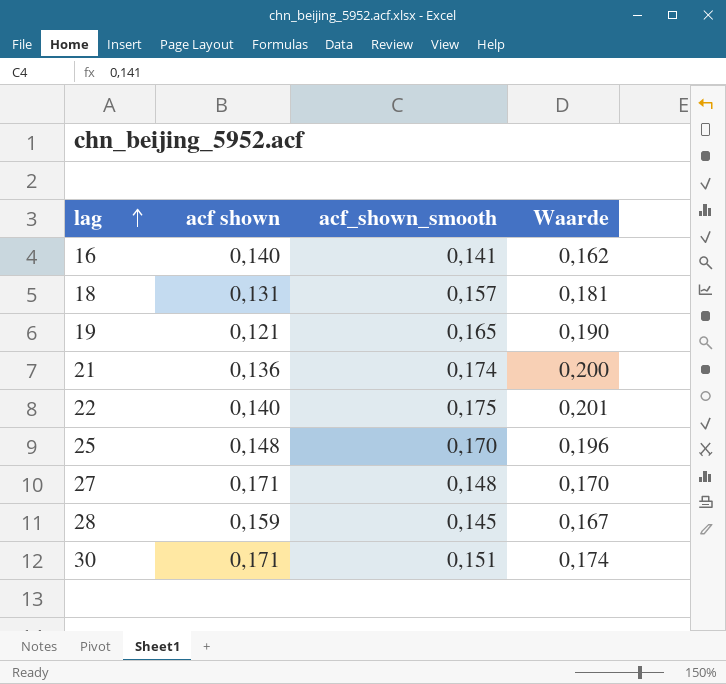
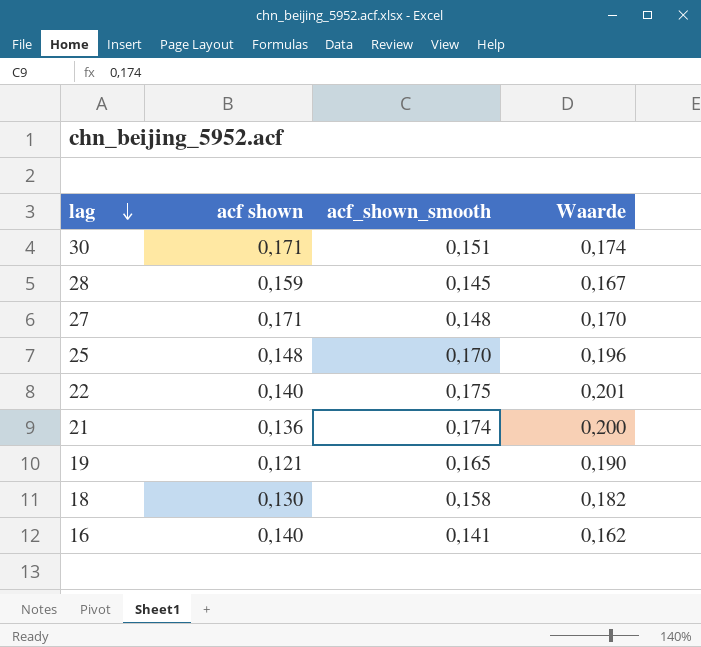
row order: lag ascending -> lag descending
18 | acf shown: 0,131 -> 0,130
18 | acf_shown_smooth: 0,157 -> 0,158
18 | Waarde: 0,181 -> 0,182

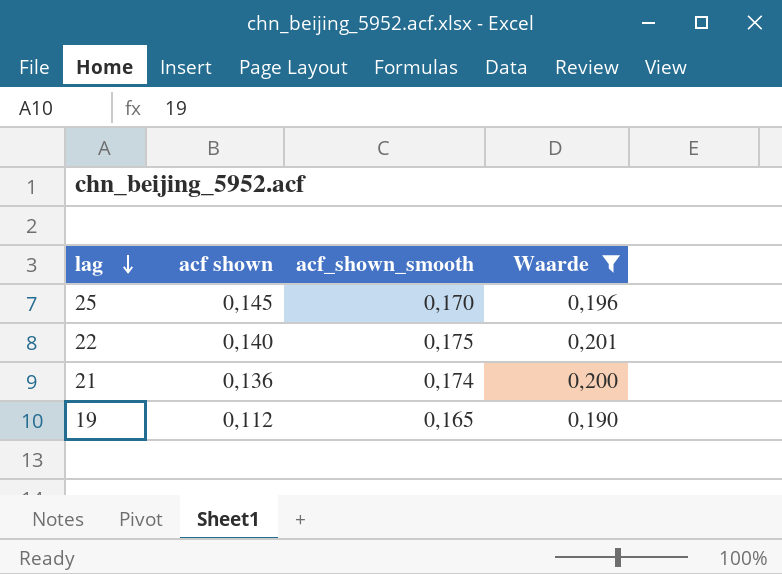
filter: none -> Waarde >= 0,190
25 | acf shown: 0,148 -> 0,145
19 | acf shown: 0,121 -> 0,112

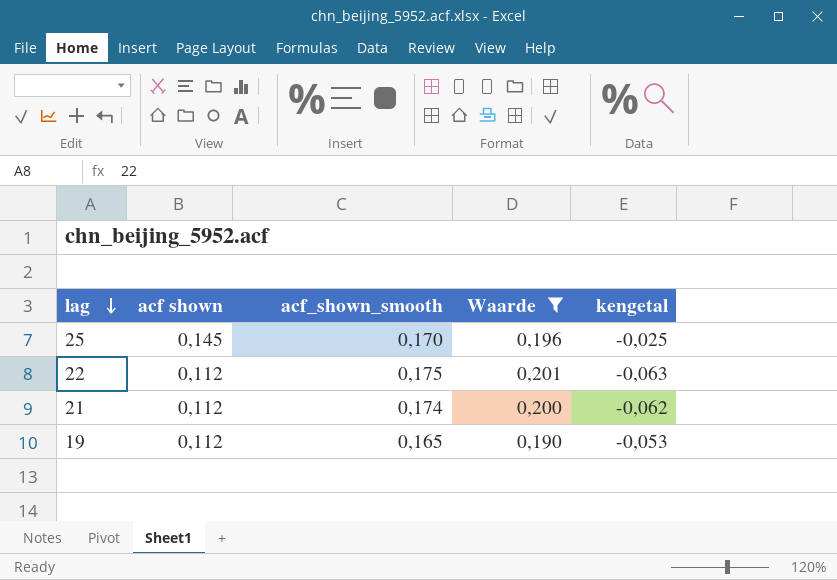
column kengetal | formula: none -> [acf shown] - [acf_shown_smooth]
22 | acf shown: 0,140 -> 0,112
21 | acf shown: 0,136 -> 0,112

